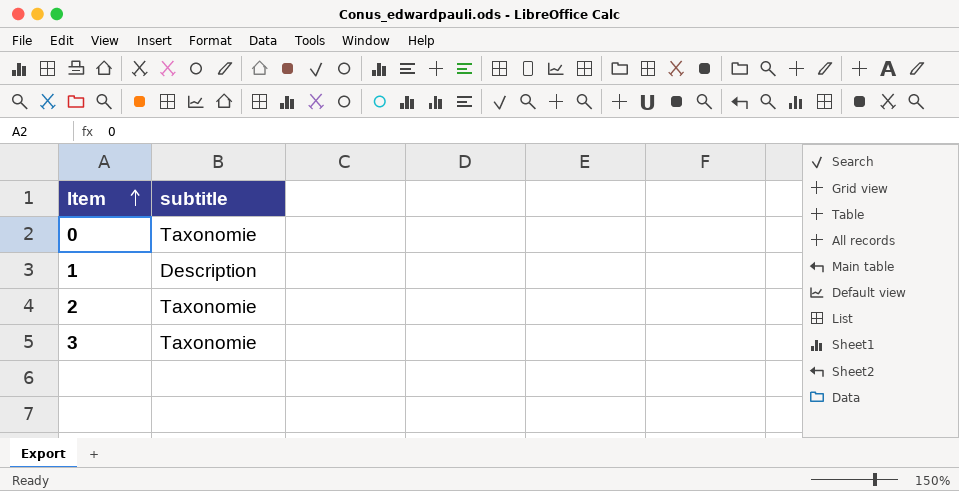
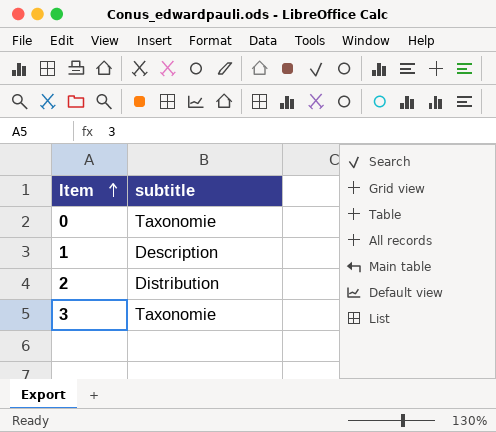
2 | subtitle: Taxonomie -> Distribution

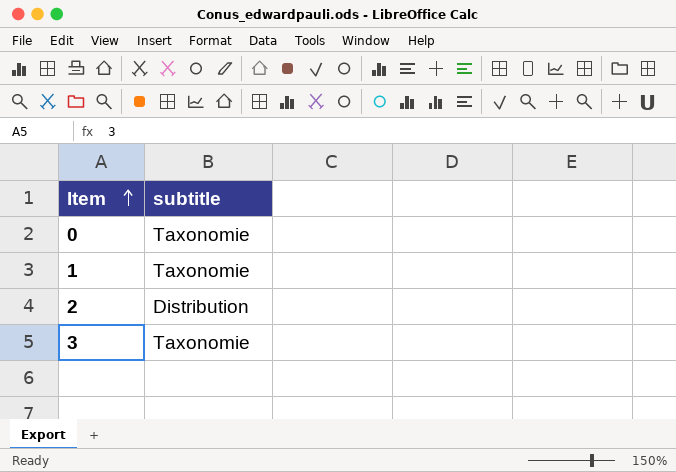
1 | subtitle: Description -> Taxonomie

